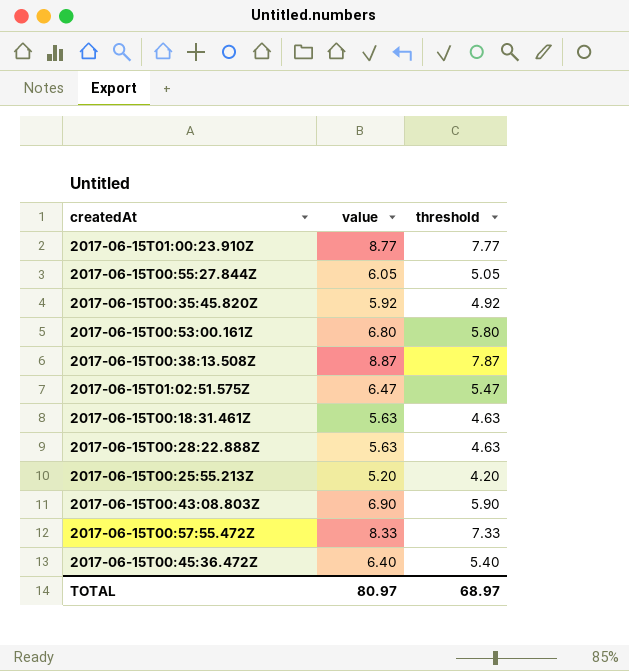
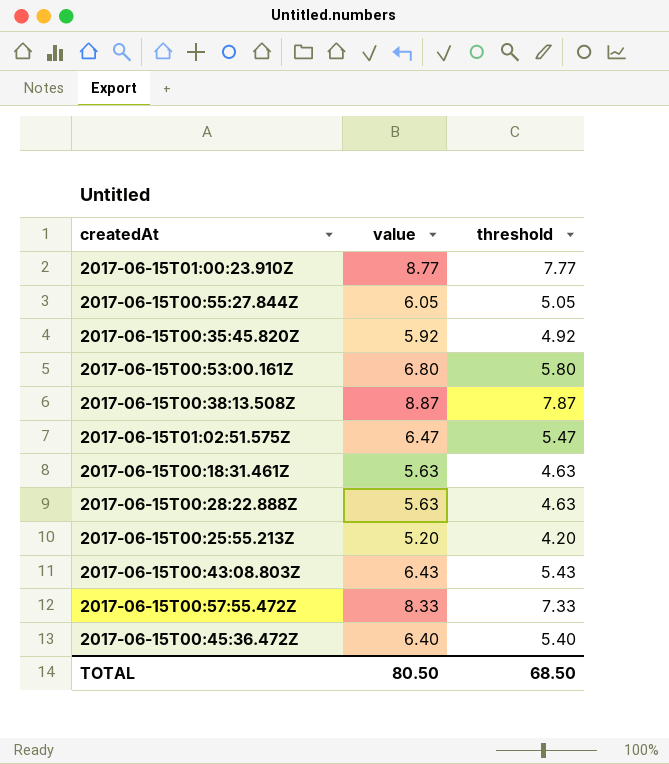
2017-06-15T00:43:08.803Z | value: 6.90 -> 6.43
2017-06-15T00:43:08.803Z | threshold: 5.90 -> 5.43
TOTAL | value: 80.97 -> 80.50
TOTAL | threshold: 68.97 -> 68.50

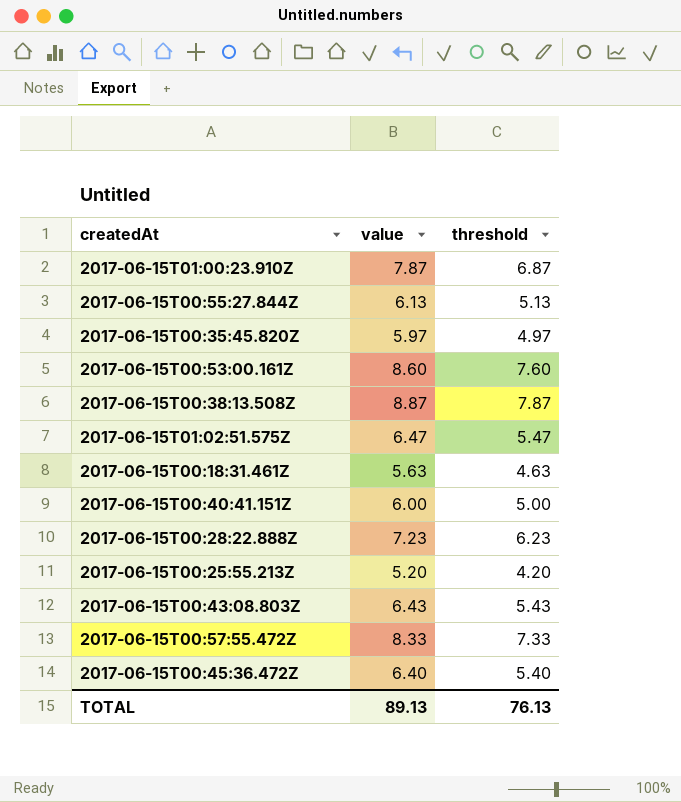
2017-06-15T01:00:23.910Z | value: 8.77 -> 7.87
2017-06-15T01:00:23.910Z | threshold: 7.77 -> 6.87
2017-06-15T00:55:27.844Z | value: 6.05 -> 6.13
2017-06-15T00:55:27.844Z | threshold: 5.05 -> 5.13
2017-06-15T00:35:45.820Z | value: 5.92 -> 5.97
2017-06-15T00:35:45.820Z | threshold: 4.92 -> 4.97
2017-06-15T00:53:00.161Z | value: 6.80 -> 8.60
2017-06-15T00:53:00.161Z | threshold: 5.80 -> 7.60
row 2017-06-15T00:40:41.151Z: none -> 6.00 | 5.00
2017-06-15T00:28:22.888Z | value: 5.63 -> 7.23
2017-06-15T00:28:22.888Z | threshold: 4.63 -> 6.23
TOTAL | value: 80.50 -> 89.13
TOTAL | threshold: 68.50 -> 76.13

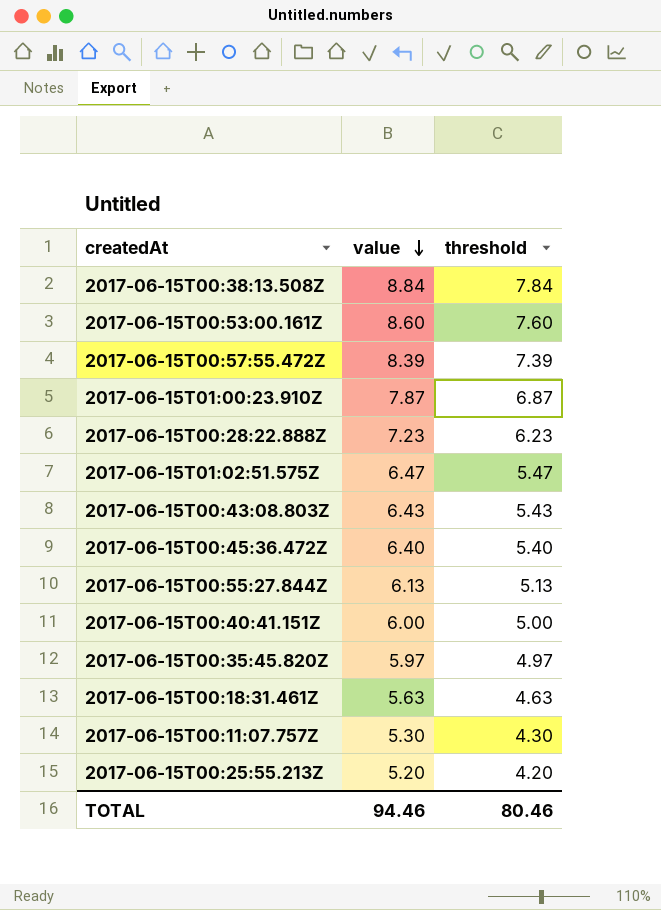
row order: none -> value descending
2017-06-15T00:38:13.508Z | value: 8.87 -> 8.84
2017-06-15T00:38:13.508Z | threshold: 7.87 -> 7.84
2017-06-15T00:57:55.472Z | value: 8.33 -> 8.39
2017-06-15T00:57:55.472Z | threshold: 7.33 -> 7.39
row 2017-06-15T00:11:07.757Z: none -> 5.30 | 4.30
TOTAL | value: 89.13 -> 94.46
TOTAL | threshold: 76.13 -> 80.46

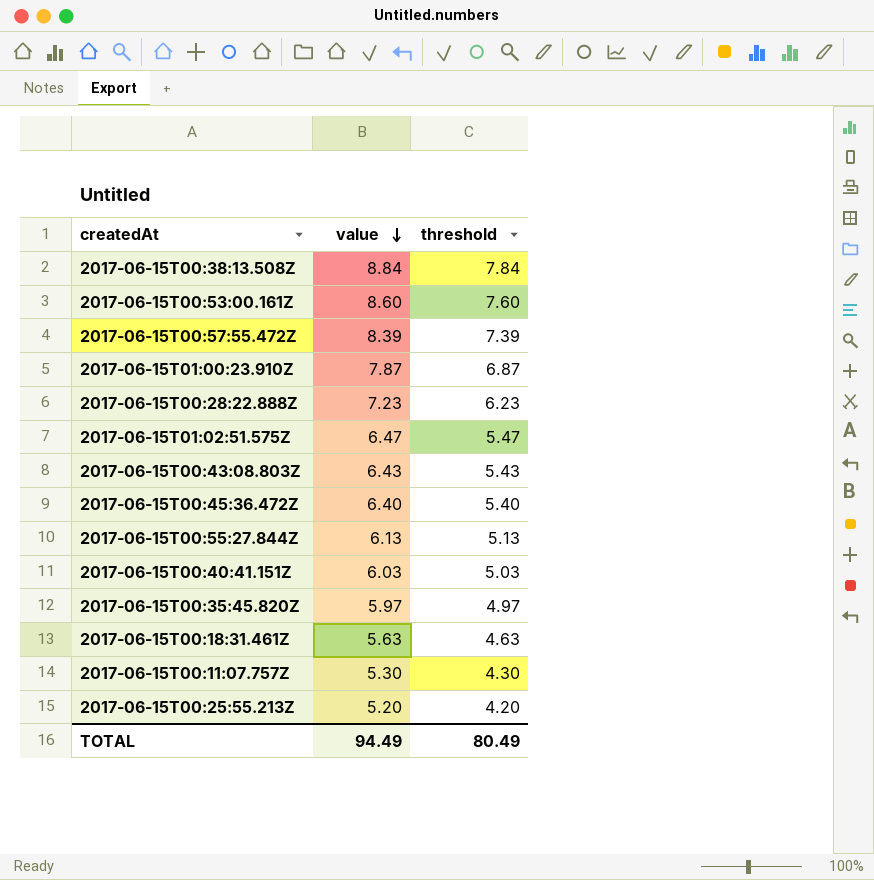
2017-06-15T00:40:41.151Z | value: 6.00 -> 6.03
2017-06-15T00:40:41.151Z | threshold: 5.00 -> 5.03
TOTAL | value: 94.46 -> 94.49
TOTAL | threshold: 80.46 -> 80.49

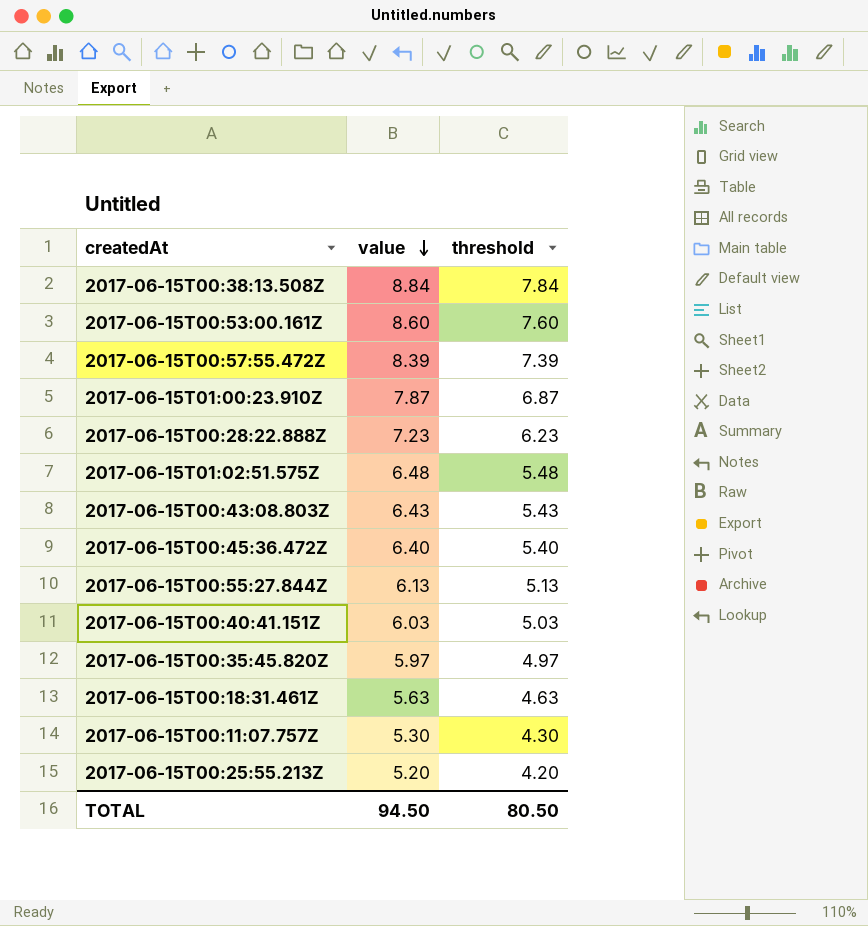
2017-06-15T01:02:51.575Z | value: 6.47 -> 6.48
2017-06-15T01:02:51.575Z | threshold: 5.47 -> 5.48
TOTAL | value: 94.49 -> 94.50
TOTAL | threshold: 80.49 -> 80.50

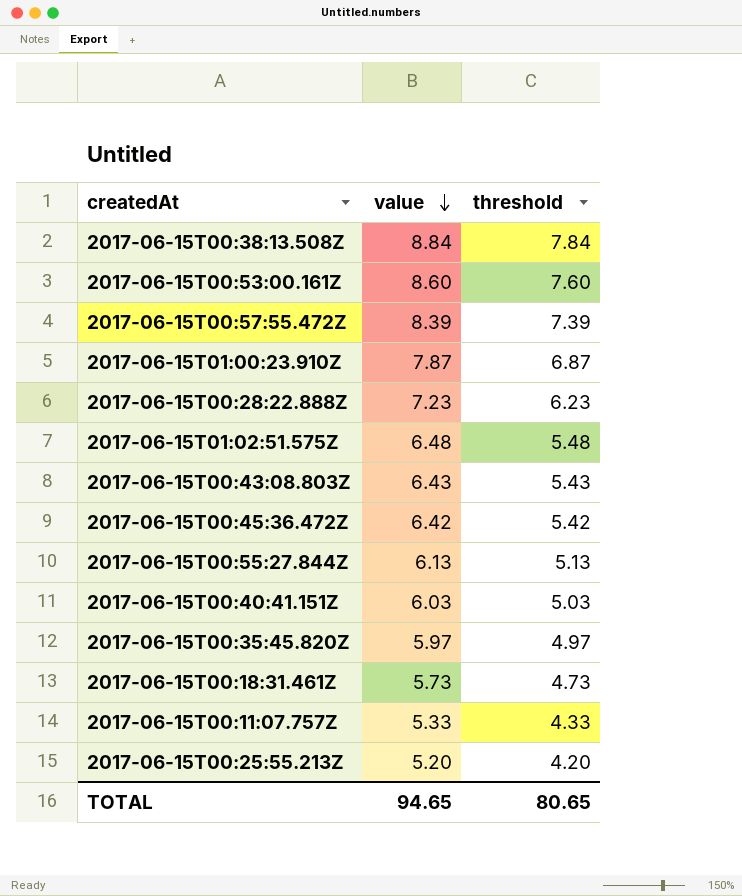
2017-06-15T00:45:36.472Z | value: 6.40 -> 6.42
2017-06-15T00:45:36.472Z | threshold: 5.40 -> 5.42
2017-06-15T00:18:31.461Z | value: 5.63 -> 5.73
2017-06-15T00:18:31.461Z | threshold: 4.63 -> 4.73
2017-06-15T00:11:07.757Z | value: 5.30 -> 5.33
2017-06-15T00:11:07.757Z | threshold: 4.30 -> 4.33
TOTAL | value: 94.50 -> 94.65
TOTAL | threshold: 80.50 -> 80.65

